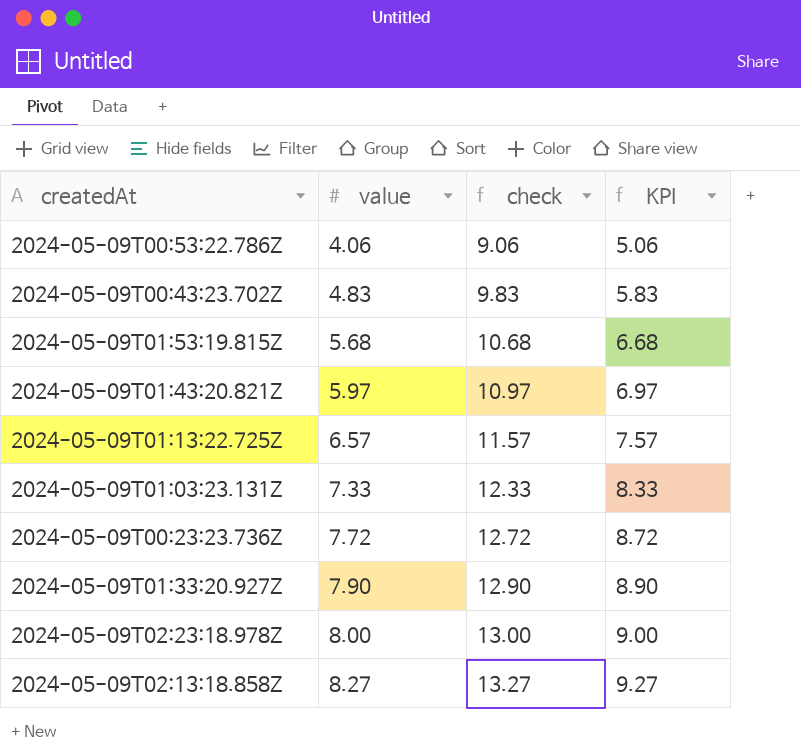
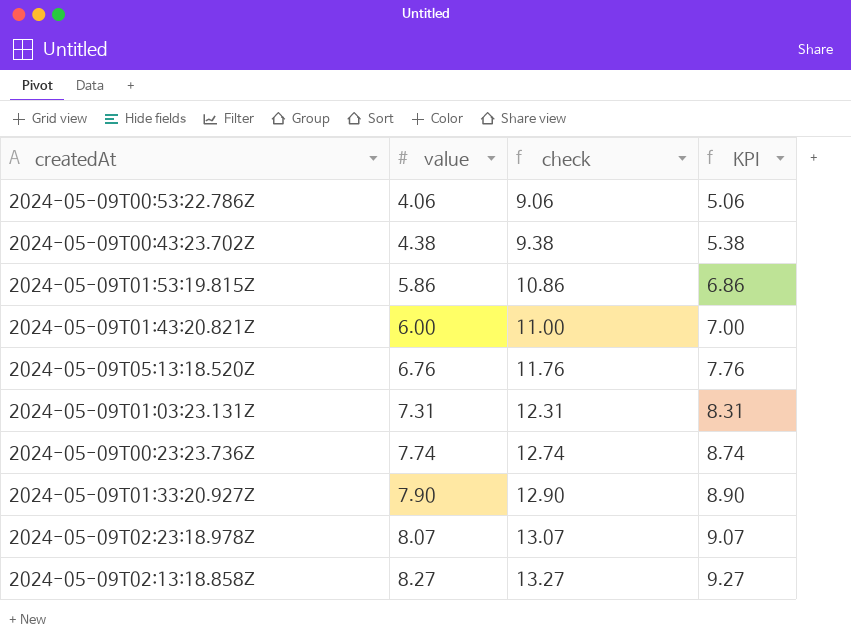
row 2024-05-09T01:13:22.725Z: 6.57 | 11.57 | 7.57 -> none
2024-05-09T00:43:23.702Z | value: 4.83 -> 4.38
2024-05-09T00:43:23.702Z | check: 9.83 -> 9.38
2024-05-09T00:43:23.702Z | KPI: 5.83 -> 5.38
2024-05-09T01:53:19.815Z | value: 5.68 -> 5.86
2024-05-09T01:53:19.815Z | check: 10.68 -> 10.86
2024-05-09T01:53:19.815Z | KPI: 6.68 -> 6.86
2024-05-09T01:43:20.821Z | value: 5.97 -> 6.00
2024-05-09T01:43:20.821Z | check: 10.97 -> 11.00
2024-05-09T01:43:20.821Z | KPI: 6.97 -> 7.00
row 2024-05-09T05:13:18.520Z: none -> 6.76 | 11.76 | 7.76
2024-05-09T01:03:23.131Z | value: 7.33 -> 7.31
2024-05-09T01:03:23.131Z | check: 12.33 -> 12.31
2024-05-09T01:03:23.131Z | KPI: 8.33 -> 8.31
2024-05-09T00:23:23.736Z | value: 7.72 -> 7.74
2024-05-09T00:23:23.736Z | check: 12.72 -> 12.74
2024-05-09T00:23:23.736Z | KPI: 8.72 -> 8.74
2024-05-09T02:23:18.978Z | value: 8.00 -> 8.07
2024-05-09T02:23:18.978Z | check: 13.00 -> 13.07
2024-05-09T02:23:18.978Z | KPI: 9.00 -> 9.07

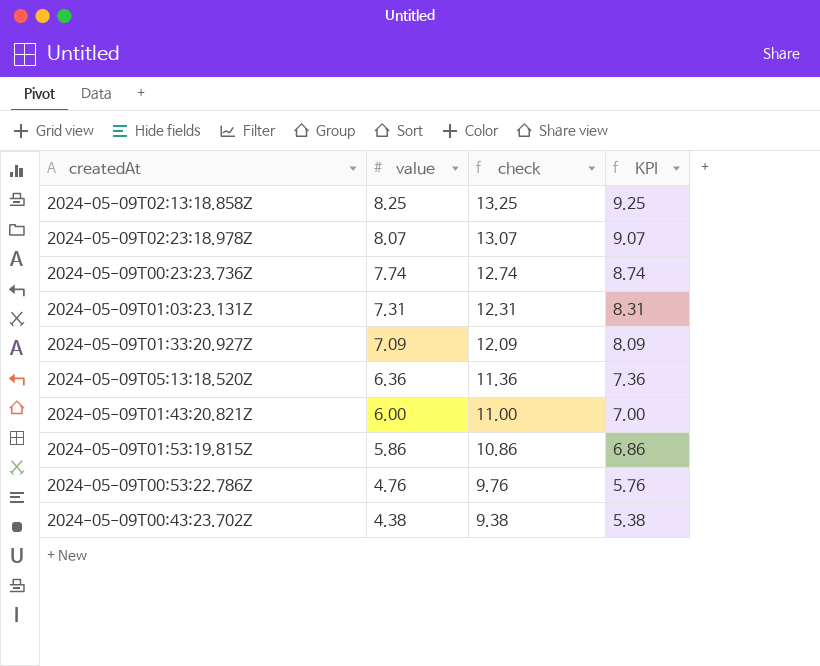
row order: value ascending -> value descending
2024-05-09T02:13:18.858Z | value: 8.27 -> 8.25
2024-05-09T02:13:18.858Z | check: 13.27 -> 13.25
2024-05-09T02:13:18.858Z | KPI: 9.27 -> 9.25
2024-05-09T01:33:20.927Z | value: 7.90 -> 7.09
2024-05-09T01:33:20.927Z | check: 12.90 -> 12.09
2024-05-09T01:33:20.927Z | KPI: 8.90 -> 8.09
2024-05-09T05:13:18.520Z | value: 6.76 -> 6.36
2024-05-09T05:13:18.520Z | check: 11.76 -> 11.36
2024-05-09T05:13:18.520Z | KPI: 7.76 -> 7.36
2024-05-09T00:53:22.786Z | value: 4.06 -> 4.76
2024-05-09T00:53:22.786Z | check: 9.06 -> 9.76
2024-05-09T00:53:22.786Z | KPI: 5.06 -> 5.76

